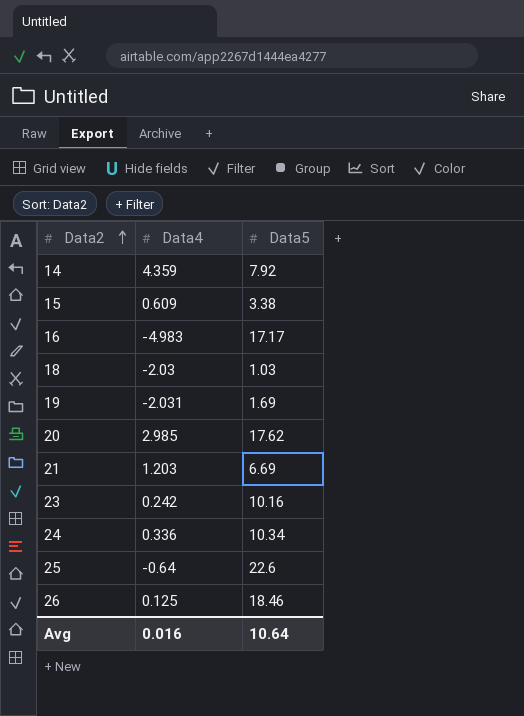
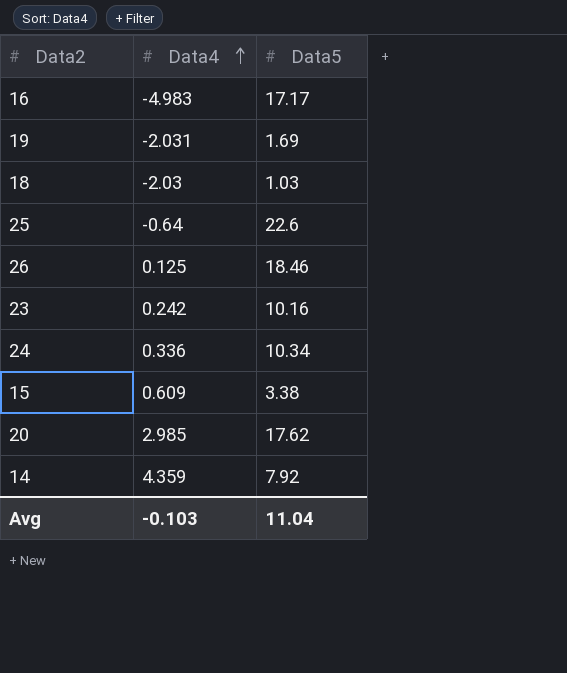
row order: Data2 ascending -> Data4 ascending
row 21: 1.203 | 6.69 -> none
Avg | Data4: 0.016 -> -0.103
Avg | Data5: 10.64 -> 11.04

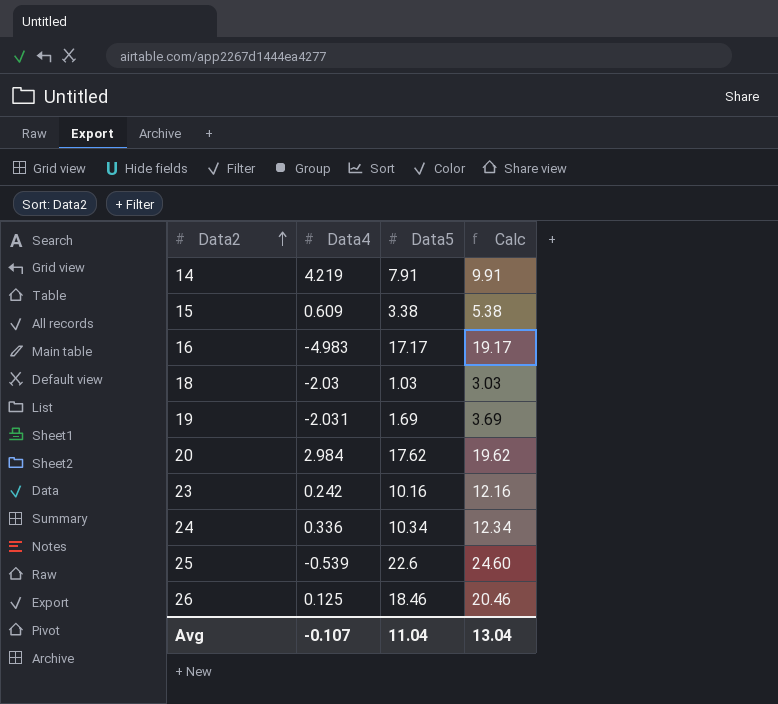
row order: Data4 ascending -> Data2 ascending
column Calc | formula: none -> [Data5] + 2
14 | Data4: 4.359 -> 4.219
14 | Data5: 7.92 -> 7.91
20 | Data4: 2.985 -> 2.984
25 | Data4: -0.64 -> -0.539
Avg | Data4: -0.103 -> -0.107

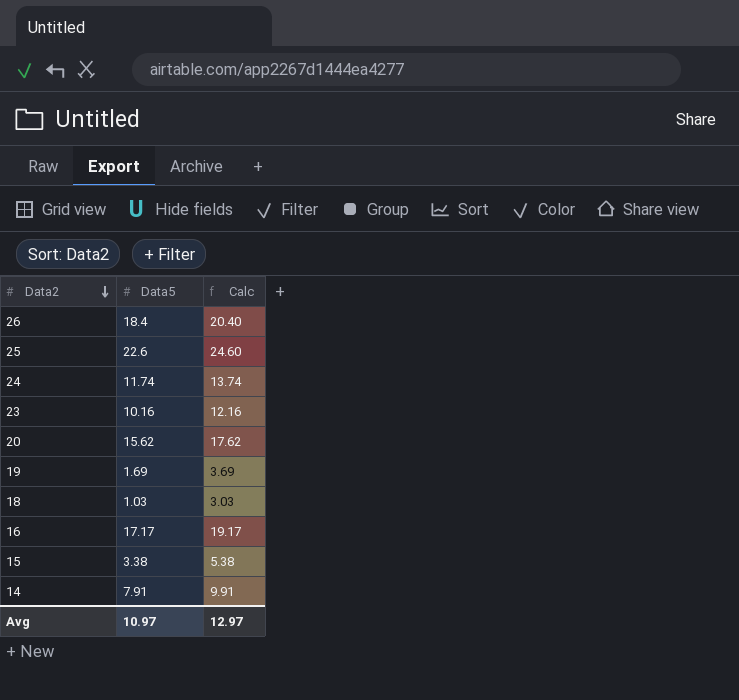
row order: Data2 ascending -> Data2 descending
column Data4 | position: 2 -> none
26 | Data5: 18.46 -> 18.4
26 | Calc: 20.46 -> 20.40
24 | Data5: 10.34 -> 11.74
24 | Calc: 12.34 -> 13.74
20 | Data5: 17.62 -> 15.62
20 | Calc: 19.62 -> 17.62
Avg | Data5: 11.04 -> 10.97
Avg | Calc: 13.04 -> 12.97

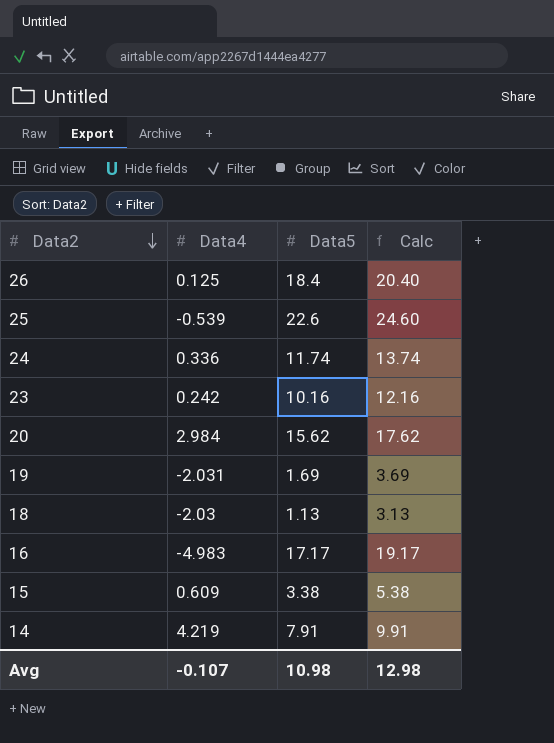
column Data4 | position: none -> 2
18 | Data5: 1.03 -> 1.13
18 | Calc: 3.03 -> 3.13
Avg | Data5: 10.97 -> 10.98
Avg | Calc: 12.97 -> 12.98

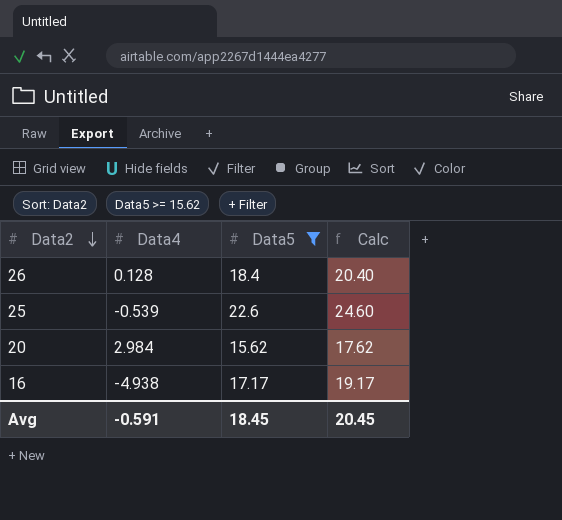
filter: none -> Data5 >= 15.62
26 | Data4: 0.125 -> 0.128
16 | Data4: -4.983 -> -4.938
Avg | Data4: -0.107 -> -0.591
Avg | Data5: 10.98 -> 18.45
Avg | Calc: 12.98 -> 20.45

